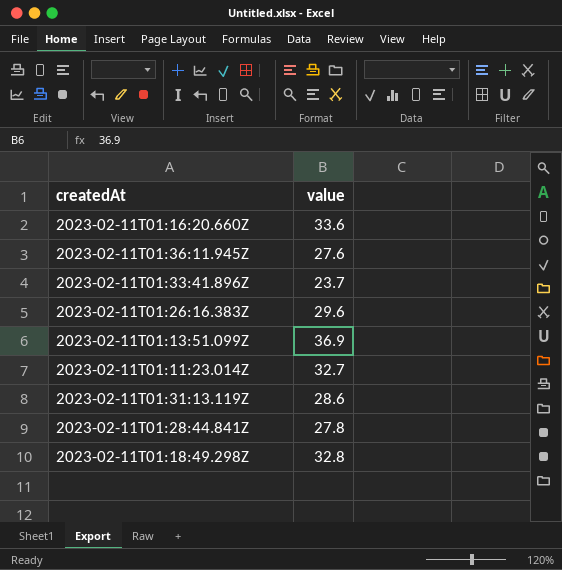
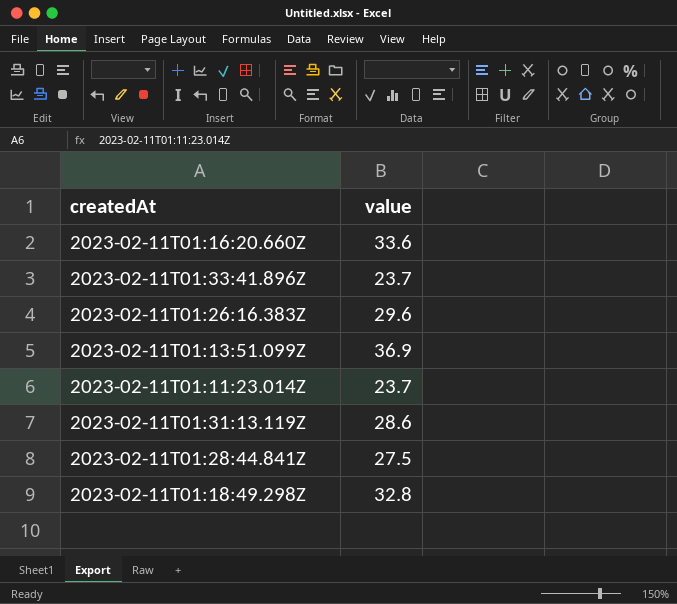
row 2023-02-11T01:36:11.945Z: 27.6 -> none
2023-02-11T01:11:23.014Z | value: 32.7 -> 23.7
2023-02-11T01:28:44.841Z | value: 27.8 -> 27.5

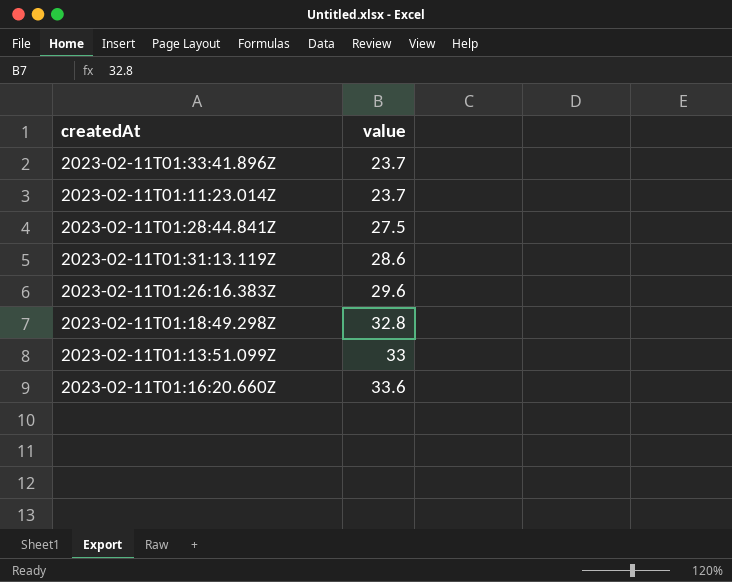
row order: none -> value ascending
2023-02-11T01:13:51.099Z | value: 36.9 -> 33

